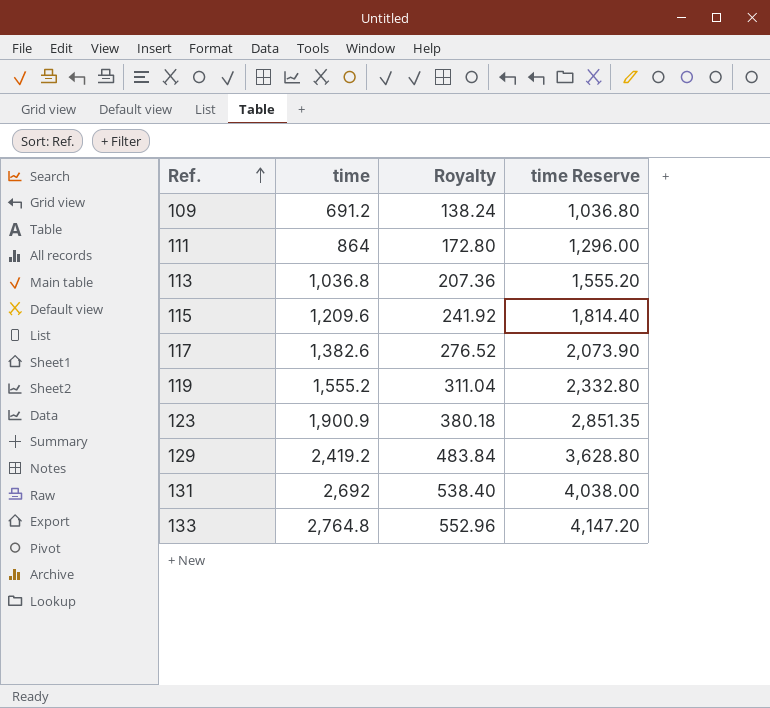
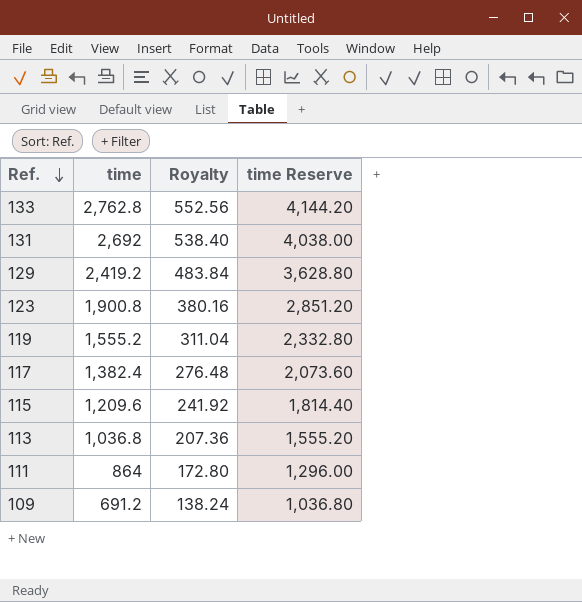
row order: Ref. ascending -> Ref. descending
133 | time: 2,764.8 -> 2,762.8
133 | Royalty: 552.96 -> 552.56
133 | time Reserve: 4,147.20 -> 4,144.20
123 | time: 1,900.9 -> 1,900.8
123 | Royalty: 380.18 -> 380.16
123 | time Reserve: 2,851.35 -> 2,851.20
117 | time: 1,382.6 -> 1,382.4
117 | Royalty: 276.52 -> 276.48
117 | time Reserve: 2,073.90 -> 2,073.60

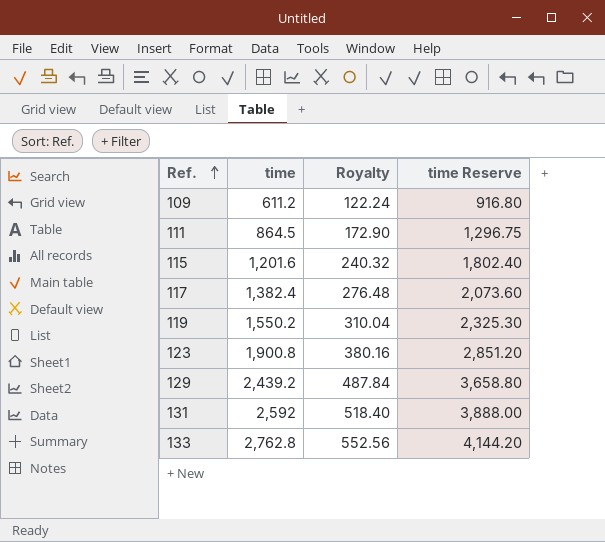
row order: Ref. descending -> Ref. ascending
row 113: 1,036.8 | 207.36 | 1,555.20 -> none
109 | time: 691.2 -> 611.2
109 | Royalty: 138.24 -> 122.24
109 | time Reserve: 1,036.80 -> 916.80
111 | time: 864 -> 864.5
111 | Royalty: 172.80 -> 172.90
111 | time Reserve: 1,296.00 -> 1,296.75
115 | time: 1,209.6 -> 1,201.6
115 | Royalty: 241.92 -> 240.32
115 | time Reserve: 1,814.40 -> 1,802.40
119 | time: 1,555.2 -> 1,550.2
119 | Royalty: 311.04 -> 310.04
119 | time Reserve: 2,332.80 -> 2,325.30
129 | time: 2,419.2 -> 2,439.2
129 | Royalty: 483.84 -> 487.84
129 | time Reserve: 3,628.80 -> 3,658.80
131 | time: 2,692 -> 2,592
131 | Royalty: 538.40 -> 518.40
131 | time Reserve: 4,038.00 -> 3,888.00

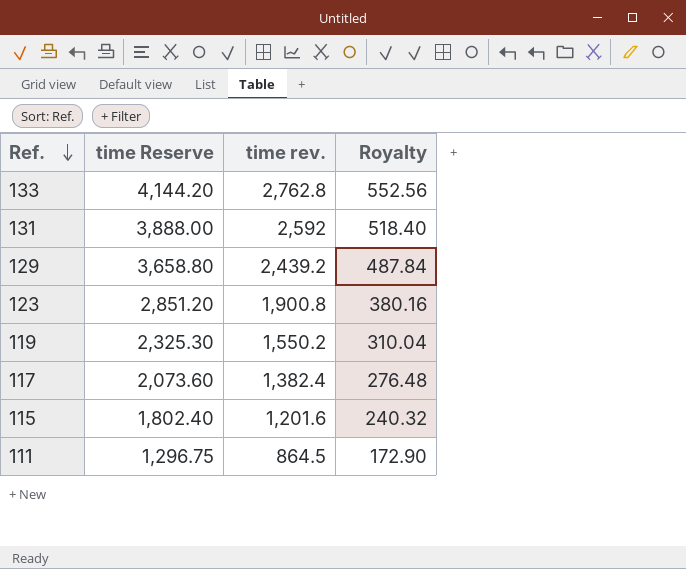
row order: Ref. ascending -> Ref. descending
column time Reserve | position: 4 -> 2
column name: time -> time rev.
row 109: 611.2 | 122.24 | 916.80 -> none

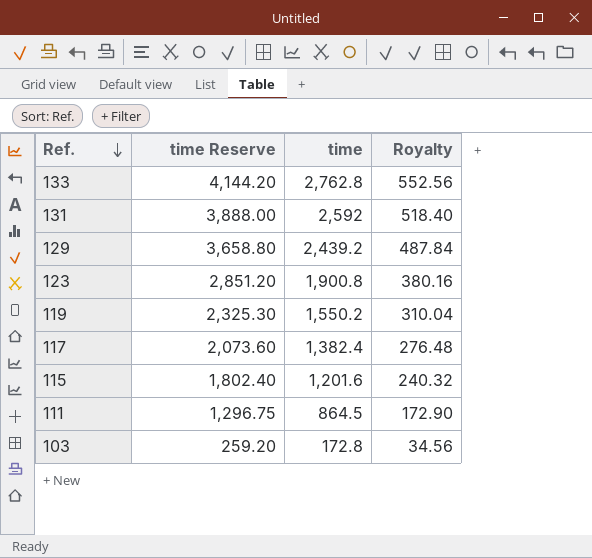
column name: time rev. -> time
row 103: none -> 259.20 | 172.8 | 34.56

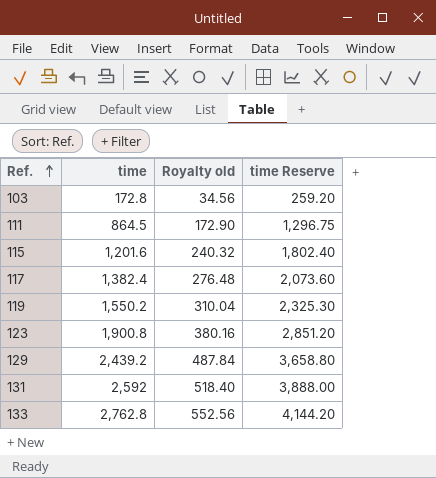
row order: Ref. descending -> Ref. ascending
column name: Royalty -> Royalty old
column time Reserve | position: 2 -> 4

